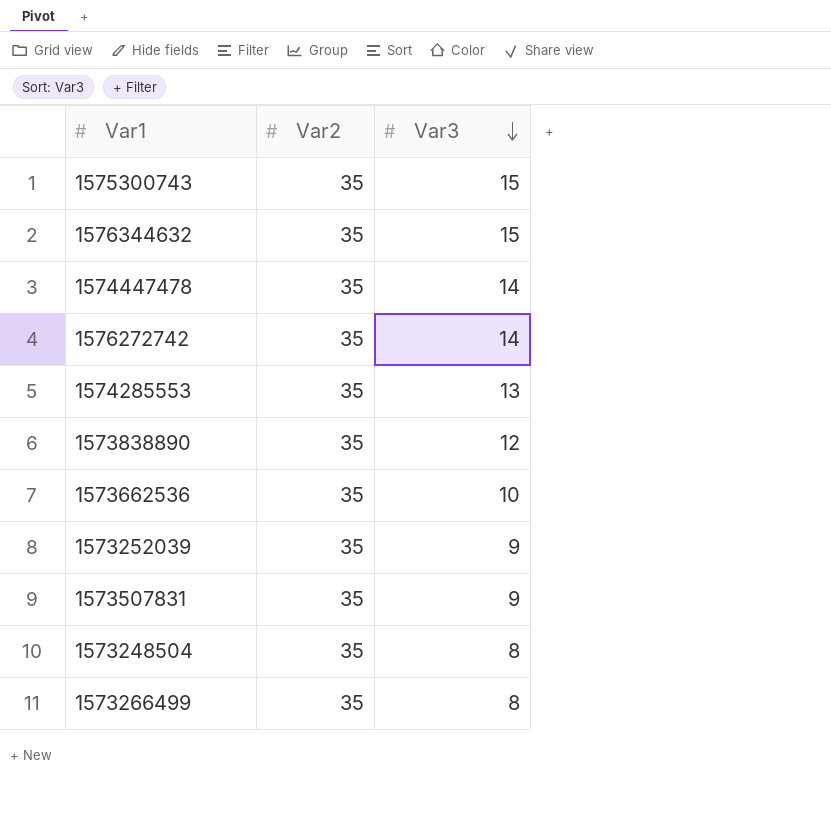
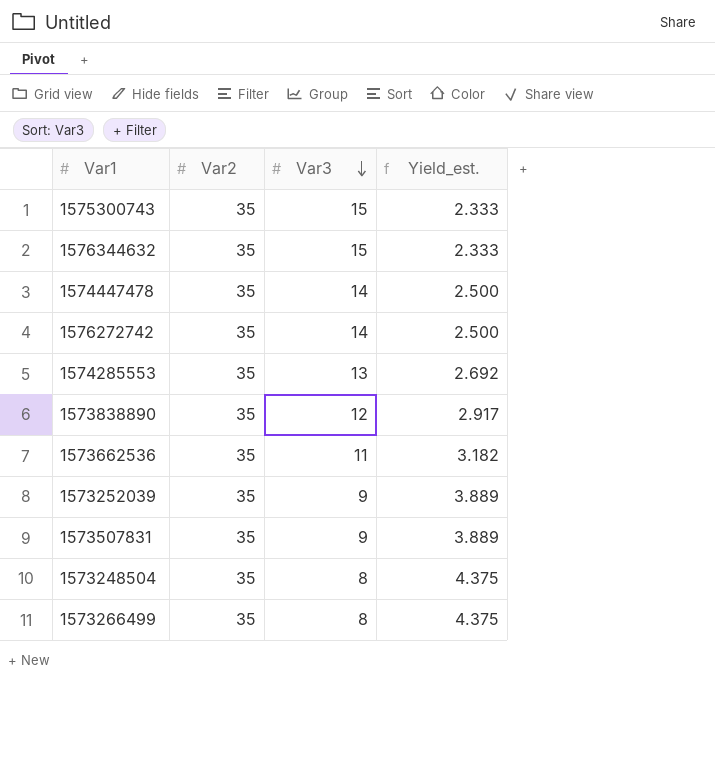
column Yield_est. | formula: none -> [Var2] / [Var3]
1573662536 | Var3: 10 -> 11

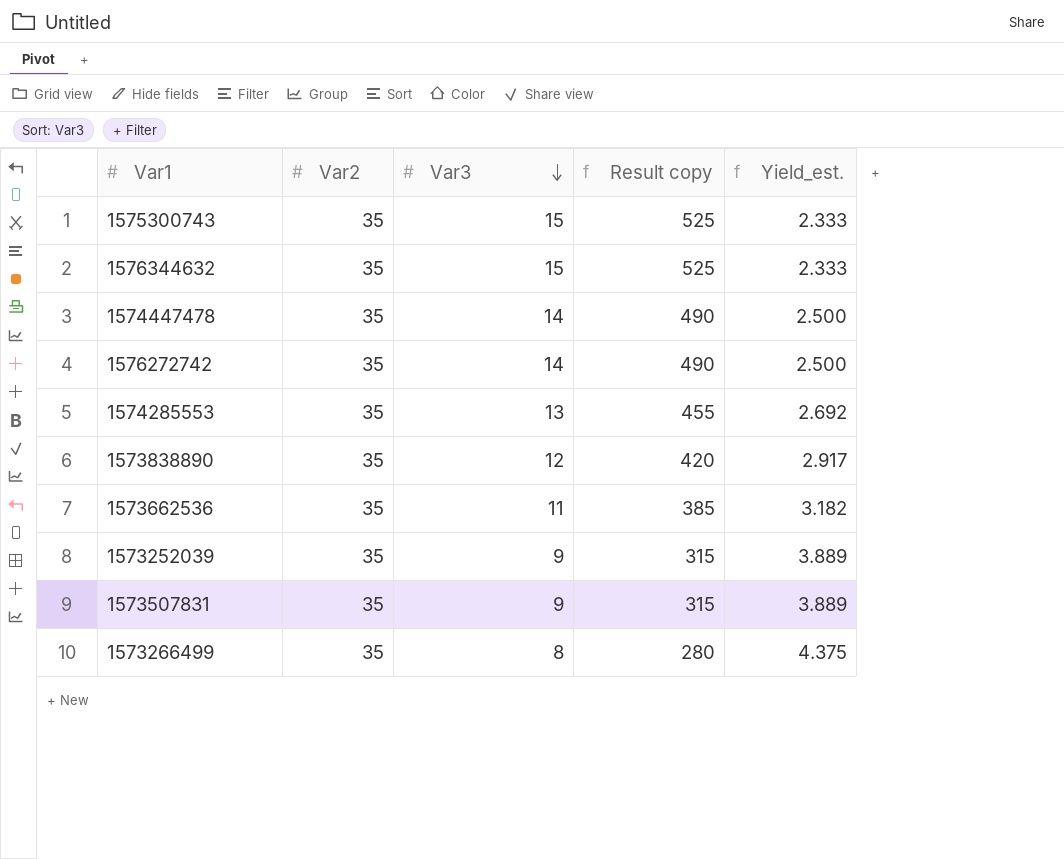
column Result copy | formula: none -> [Var2] * [Var3]
row 1573248504: 35 | 8 | 4.375 -> none

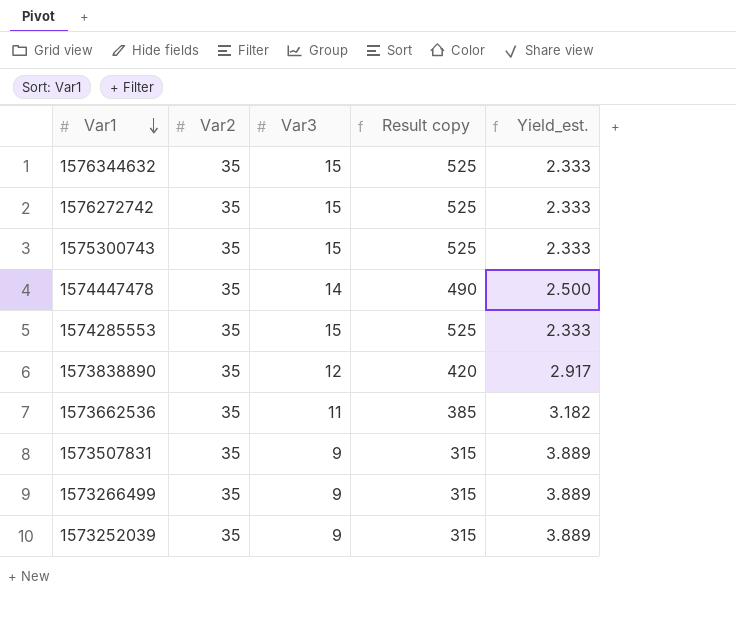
row order: Var3 descending -> Var1 descending
1576272742 | Var3: 14 -> 15
1576272742 | Result copy: 490 -> 525
1576272742 | Yield_est.: 2.500 -> 2.333
1574285553 | Var3: 13 -> 15
1574285553 | Result copy: 455 -> 525
1574285553 | Yield_est.: 2.692 -> 2.333
1573266499 | Var3: 8 -> 9
1573266499 | Result copy: 280 -> 315
1573266499 | Yield_est.: 4.375 -> 3.889

